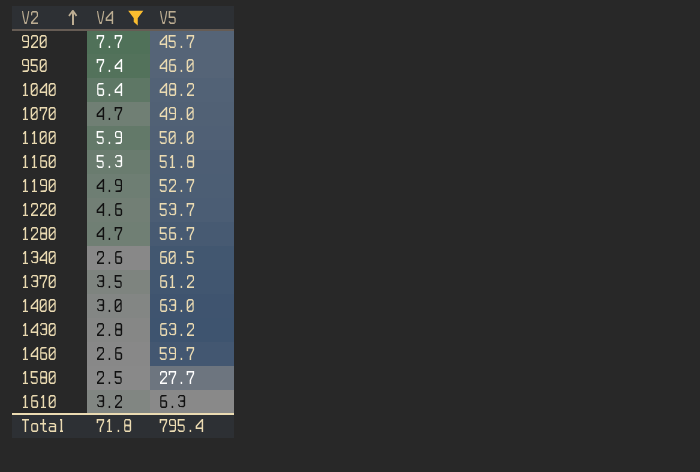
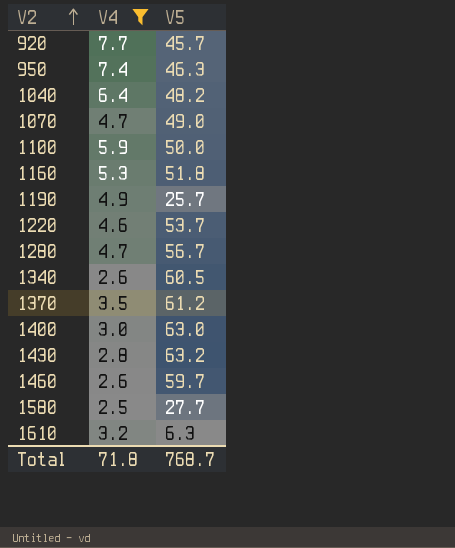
950 | V5: 46.0 -> 46.3
1190 | V5: 52.7 -> 25.7
Total | V5: 795.4 -> 768.7

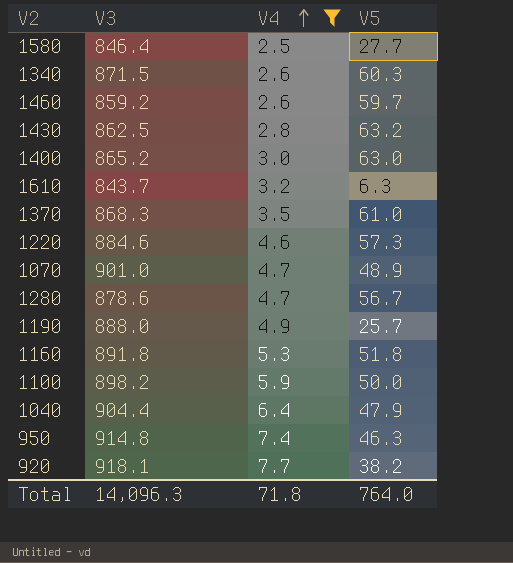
row order: V2 ascending -> V4 ascending
column V3 | position: none -> 2
1340 | V5: 60.5 -> 60.3
1370 | V5: 61.2 -> 61.0
1220 | V5: 53.7 -> 57.3
1070 | V5: 49.0 -> 48.9
1040 | V5: 48.2 -> 47.9
920 | V5: 45.7 -> 38.2
Total | V5: 768.7 -> 764.0

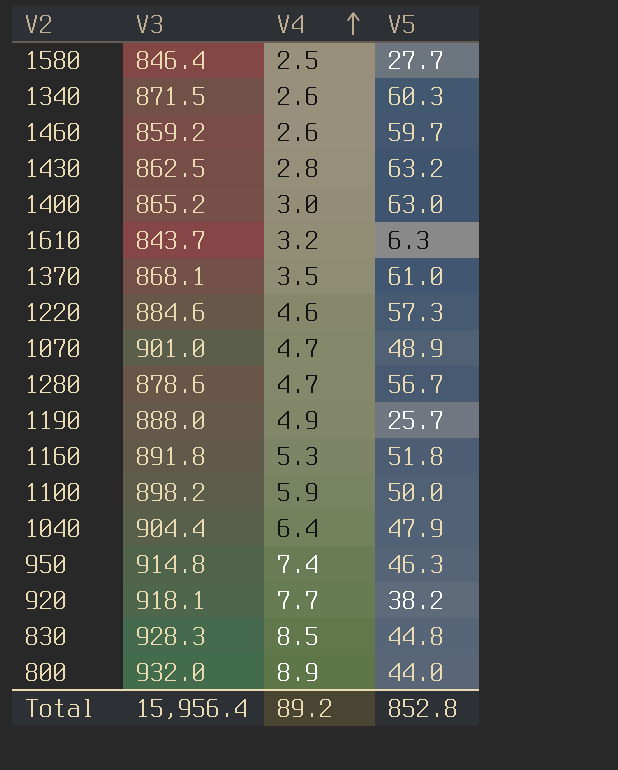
filter: V4 <= 7.7 -> none
1370 | V3: 868.3 -> 868.1
Total | V3: 14,096.3 -> 15,956.4
Total | V4: 71.8 -> 89.2
Total | V5: 764.0 -> 852.8

